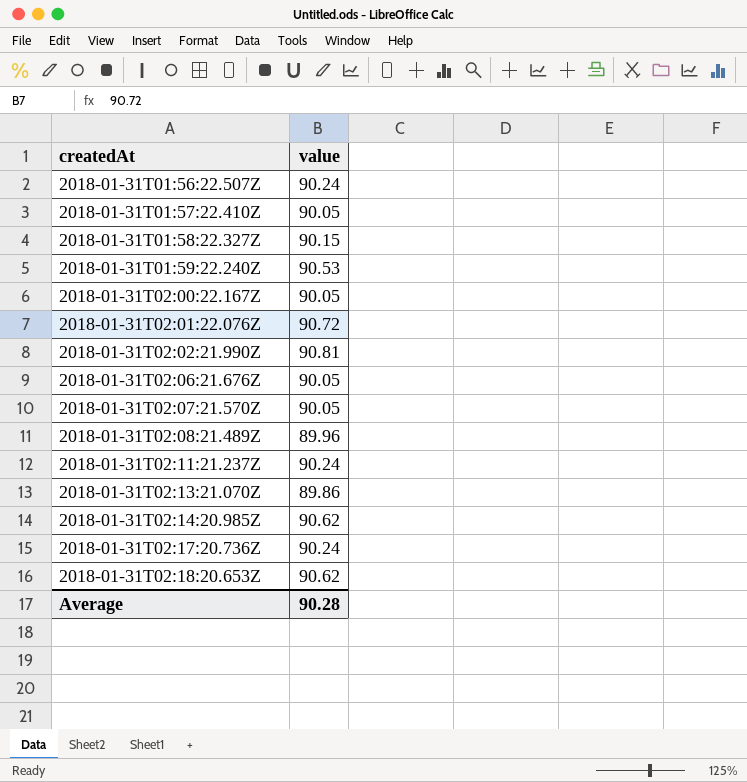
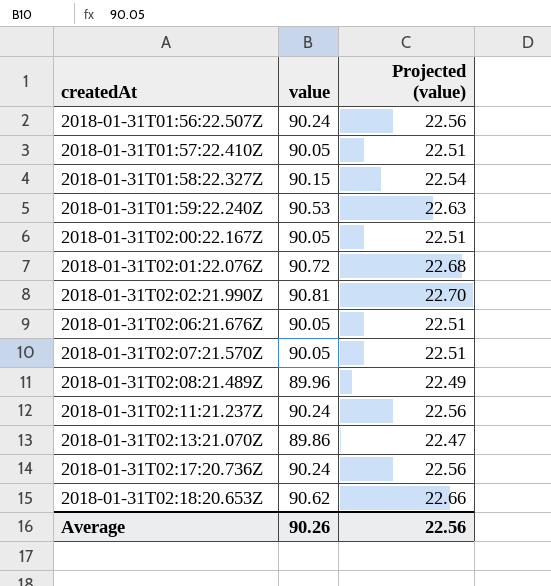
column Projected (value) | formula: none -> [value] * 0.25
row 2018-01-31T02:14:20.985Z: 90.62 -> none
Average | value: 90.28 -> 90.26

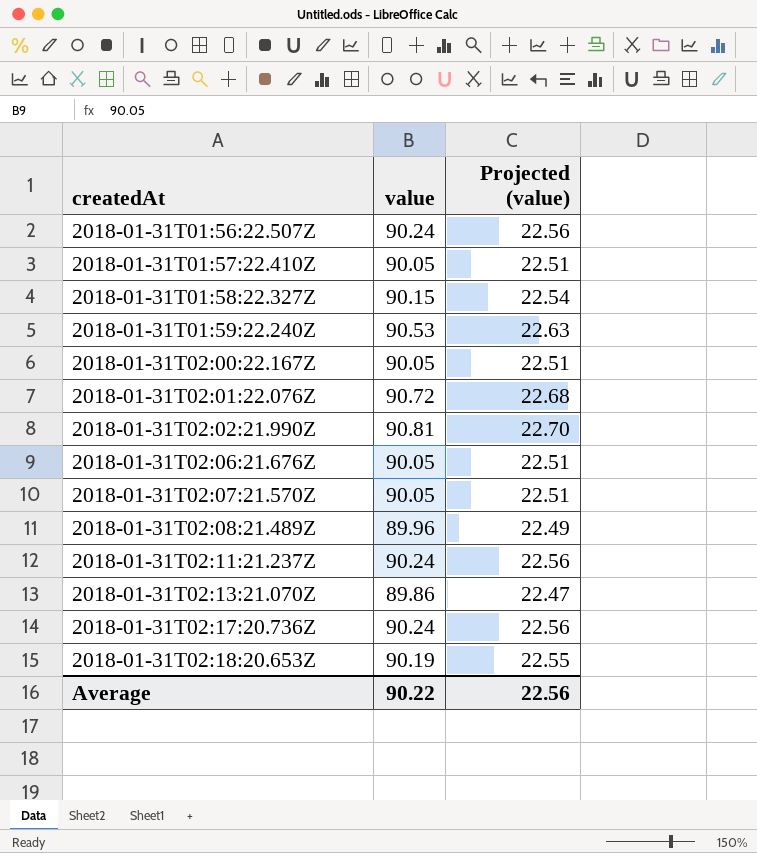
2018-01-31T02:18:20.653Z | value: 90.62 -> 90.19
2018-01-31T02:18:20.653Z | Projected (value): 22.66 -> 22.55
Average | value: 90.26 -> 90.22

